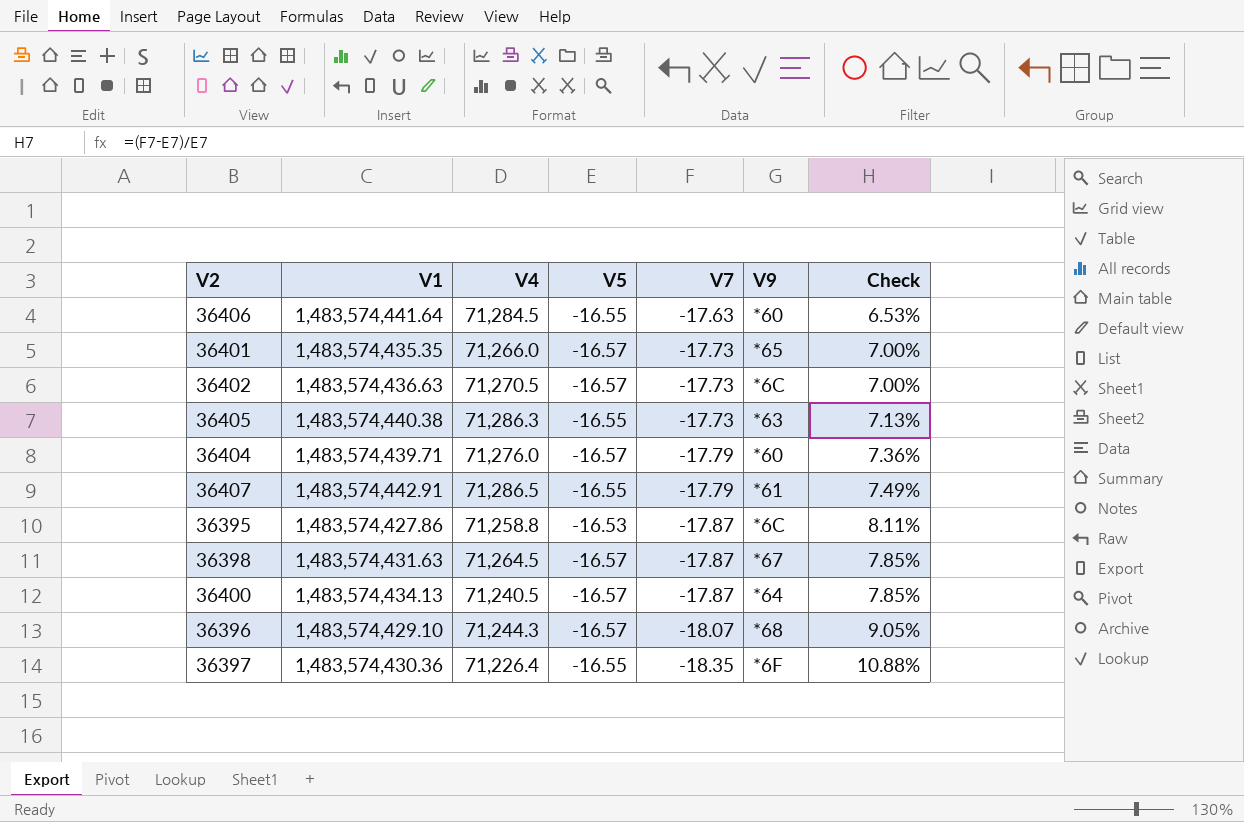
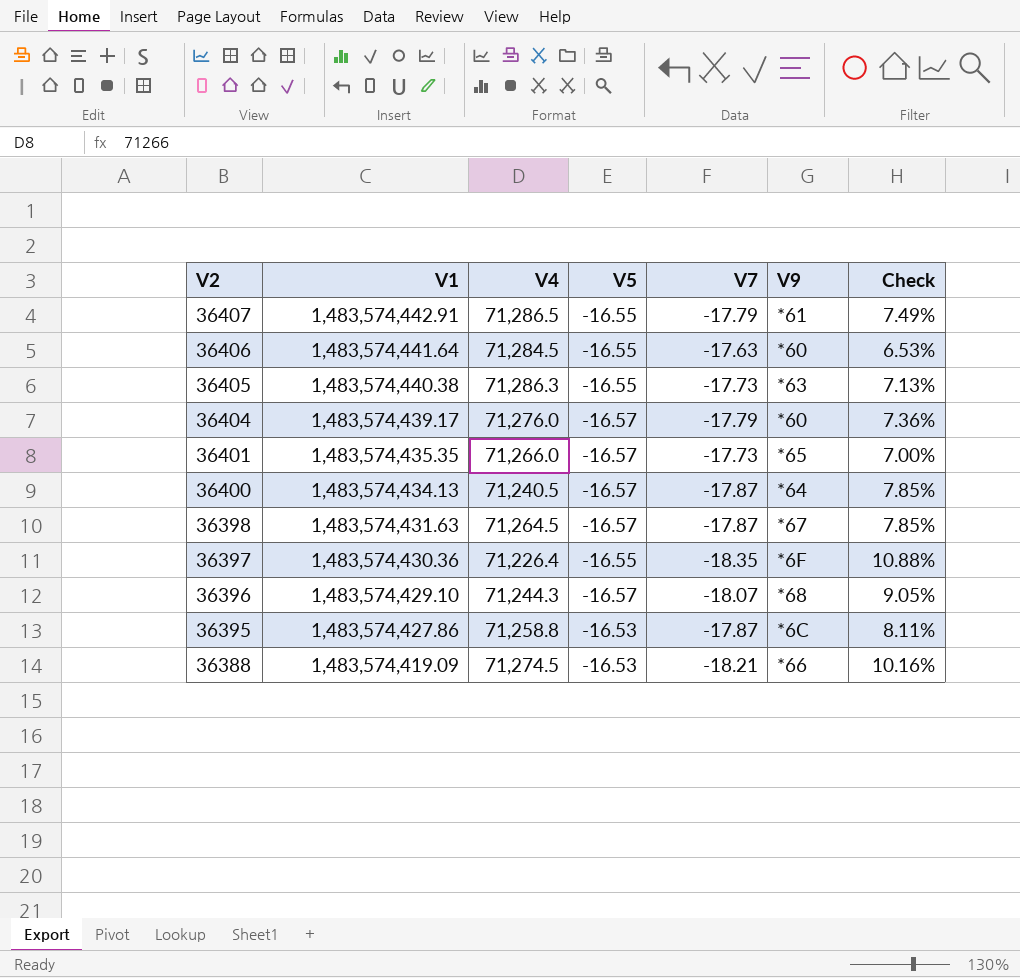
row order: V7 descending -> V2 descending
row 36402: 1,483,574,436.63 | 71,270.5 | -16.57 | -17.73 | *6C | 7.00% -> none
36404 | V1: 1,483,574,439.71 -> 1,483,574,439.17
row 36388: none -> 1,483,574,419.09 | 71,274.5 | -16.53 | -18.21 | *66 | 10.16%

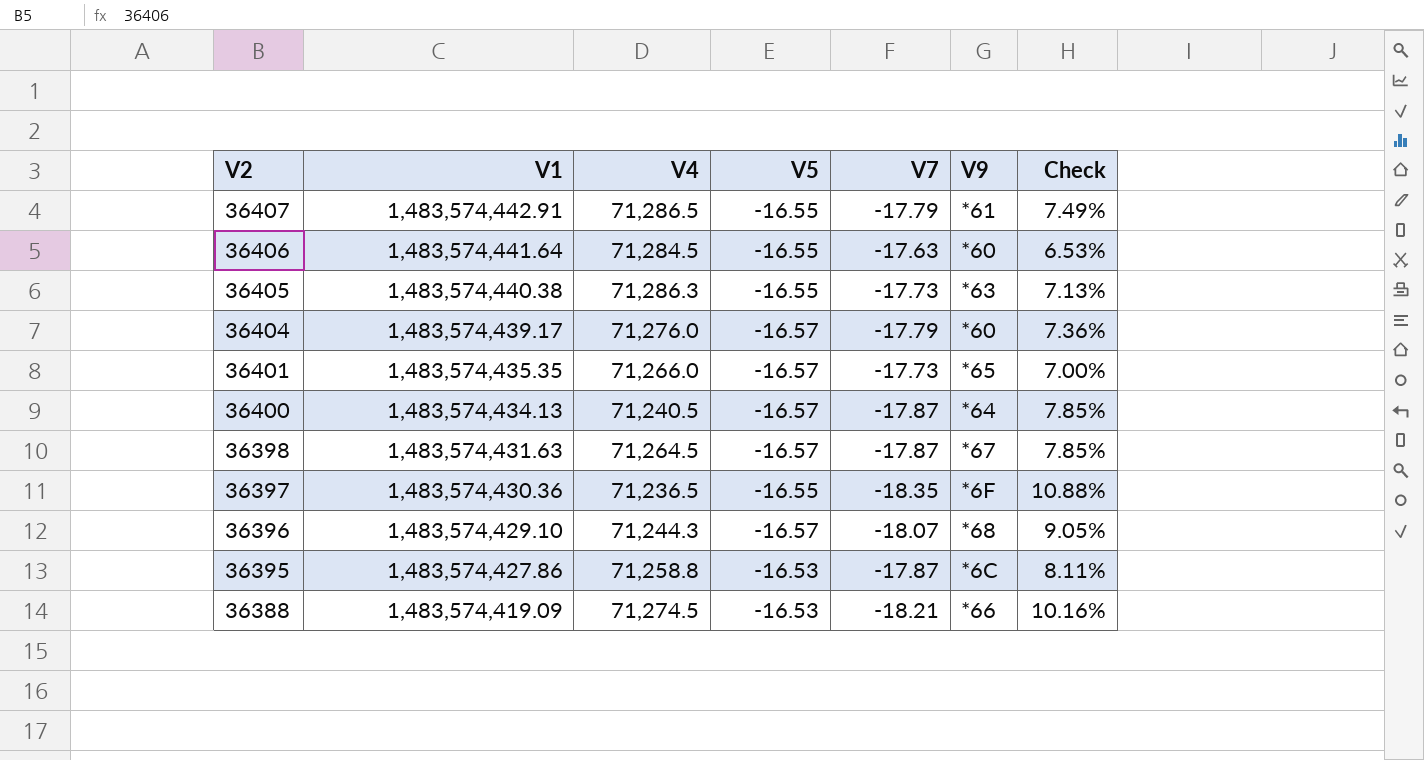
36397 | V4: 71,226.4 -> 71,236.5

